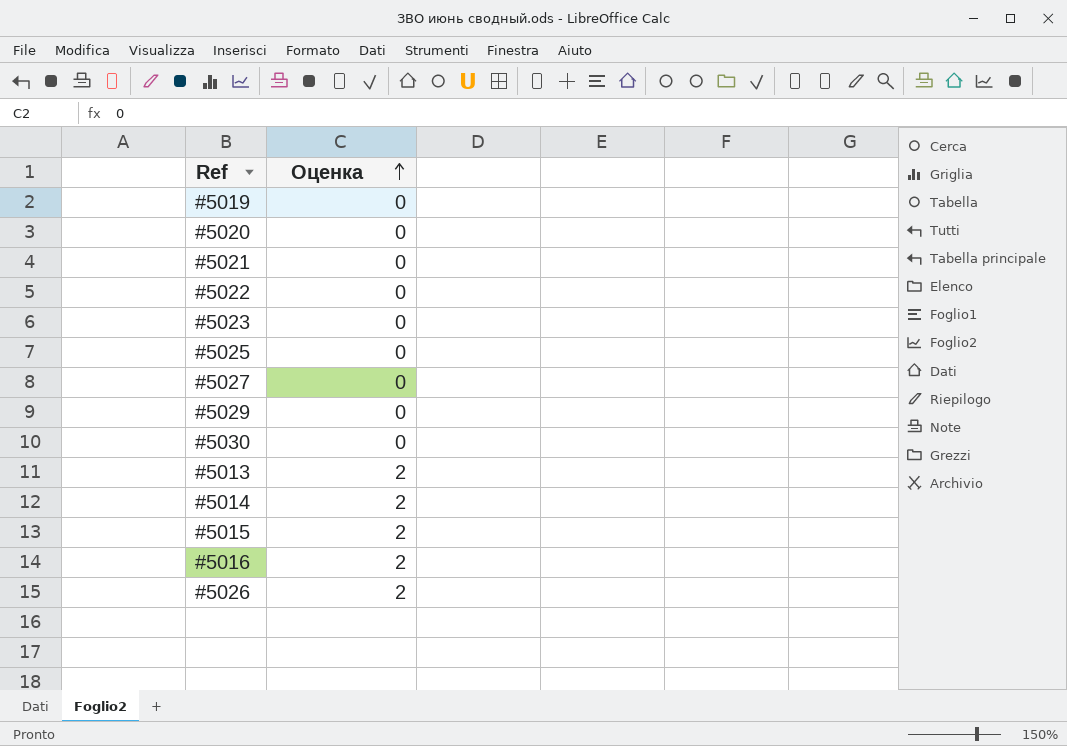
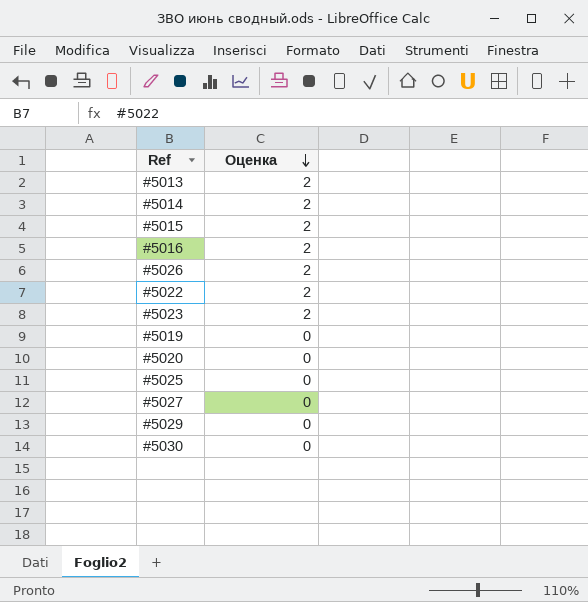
row order: Оценка ascending -> Оценка descending
row #5021: 0 -> none
#5022 | Оценка: 0 -> 2
#5023 | Оценка: 0 -> 2

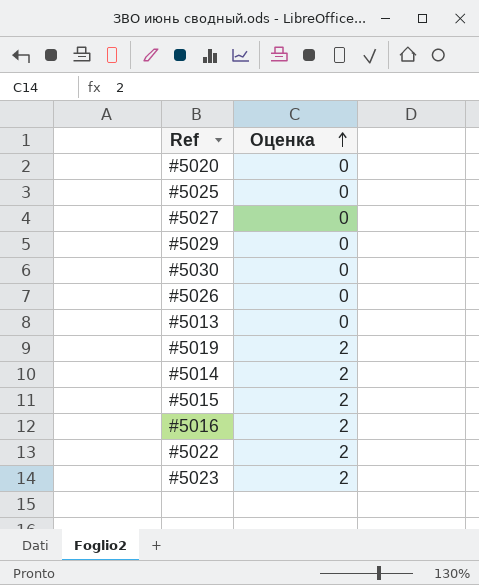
row order: Оценка descending -> Оценка ascending
#5026 | Оценка: 2 -> 0
#5013 | Оценка: 2 -> 0
#5019 | Оценка: 0 -> 2

